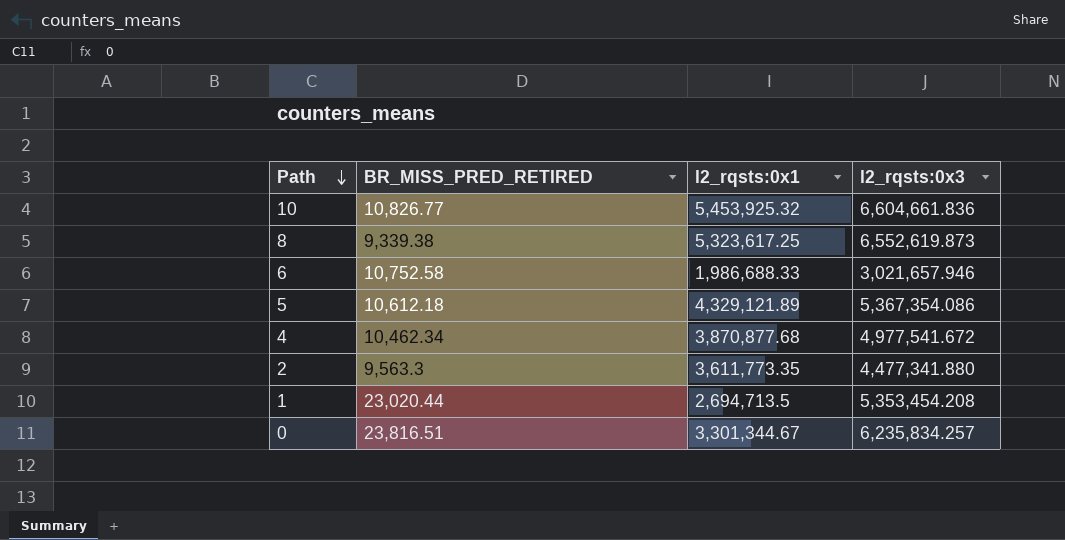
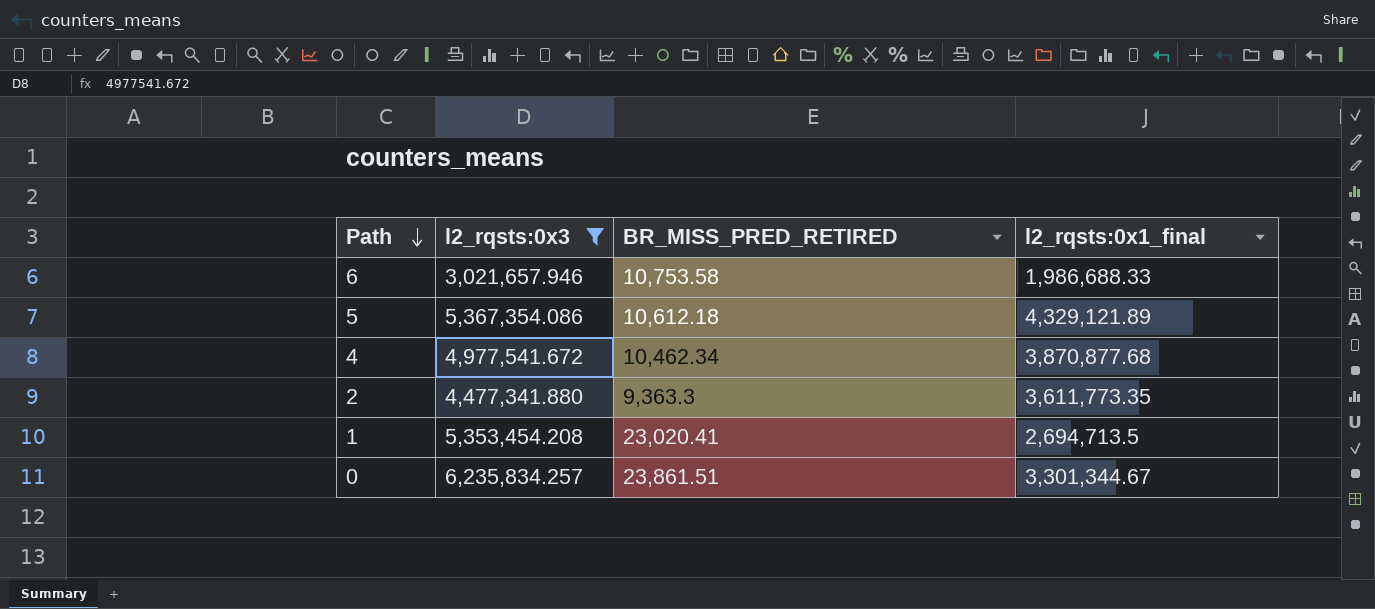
filter: none -> l2_rqsts:0x3 <= 6,235,834.257
column l2_rqsts:0x3 | position: 4 -> 2
column name: l2_rqsts:0x1 -> l2_rqsts:0x1_final
6 | BR_MISS_PRED_RETIRED: 10,752.58 -> 10,753.58
2 | BR_MISS_PRED_RETIRED: 9,563.3 -> 9,363.3
1 | BR_MISS_PRED_RETIRED: 23,020.44 -> 23,020.41
0 | BR_MISS_PRED_RETIRED: 23,816.51 -> 23,861.51

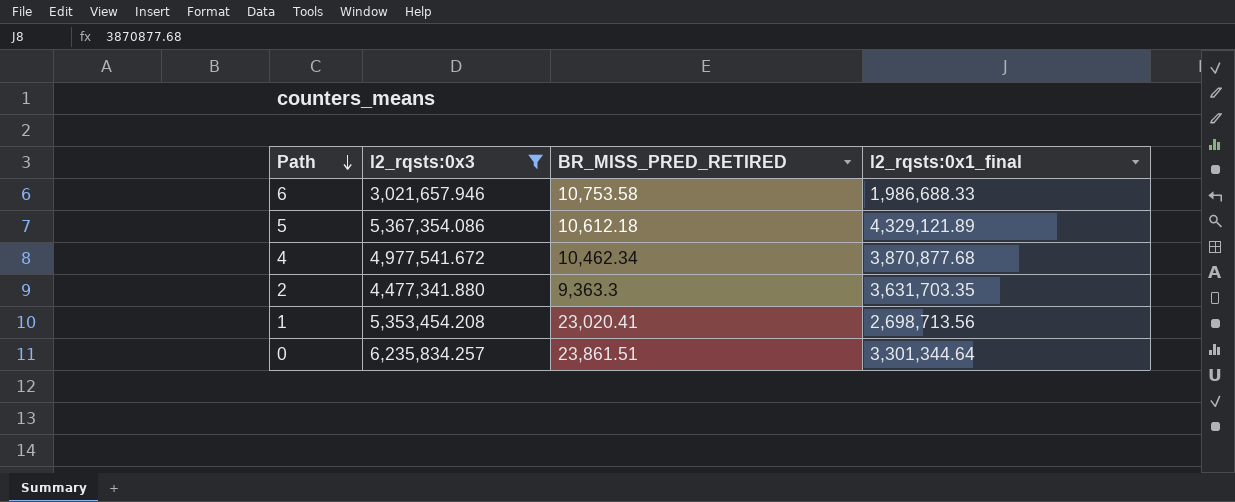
2 | l2_rqsts:0x1_final: 3,611,773.35 -> 3,631,703.35
1 | l2_rqsts:0x1_final: 2,694,713.5 -> 2,698,713.56
0 | l2_rqsts:0x1_final: 3,301,344.67 -> 3,301,344.64

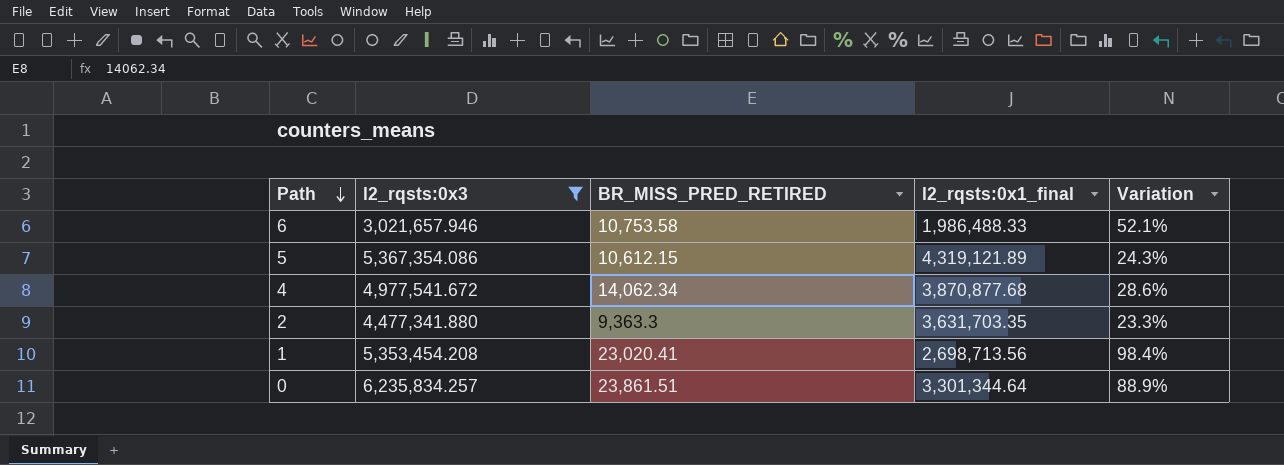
column Variation | formula: none -> ([l2_rqsts:0x3] - [l2_rqsts:0x1_final]) / [l2_rqsts:0x1_final]
6 | l2_rqsts:0x1_final: 1,986,688.33 -> 1,986,488.33
5 | BR_MISS_PRED_RETIRED: 10,612.18 -> 10,612.15
5 | l2_rqsts:0x1_final: 4,329,121.89 -> 4,319,121.89
4 | BR_MISS_PRED_RETIRED: 10,462.34 -> 14,062.34

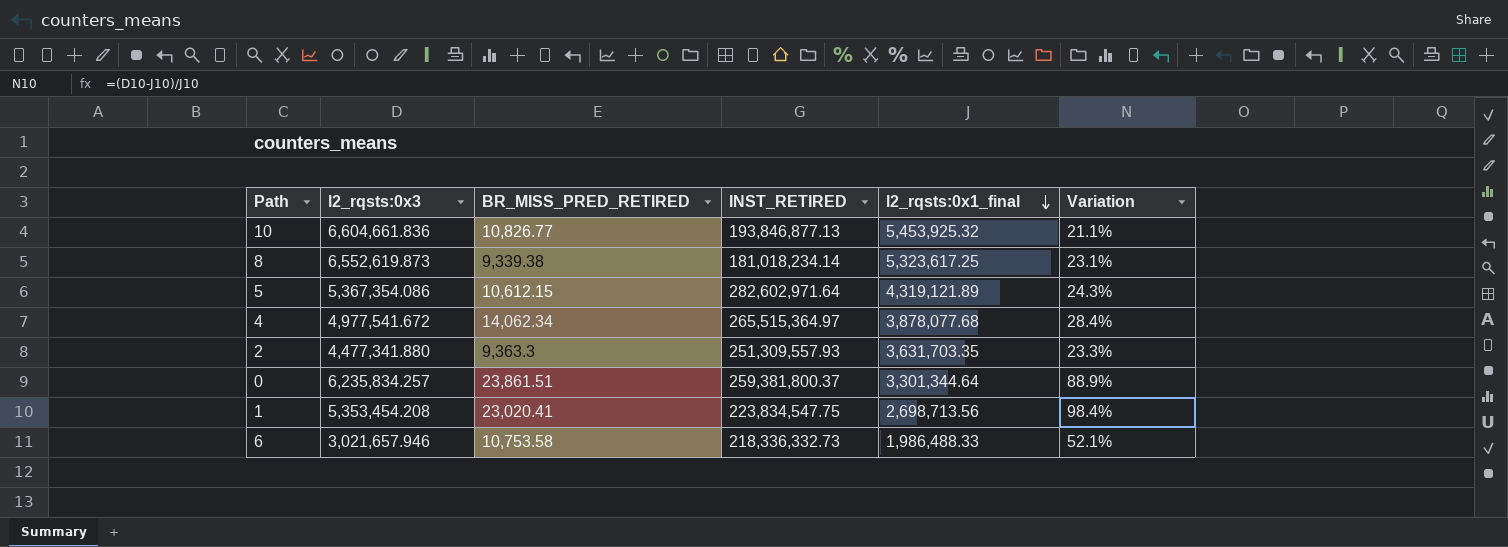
filter: l2_rqsts:0x3 <= 6,235,834.257 -> none
row order: Path descending -> l2_rqsts:0x1_final descending
column INST_RETIRED | position: none -> 4
4 | l2_rqsts:0x1_final: 3,870,877.68 -> 3,878,077.68
4 | Variation: 28.6% -> 28.4%

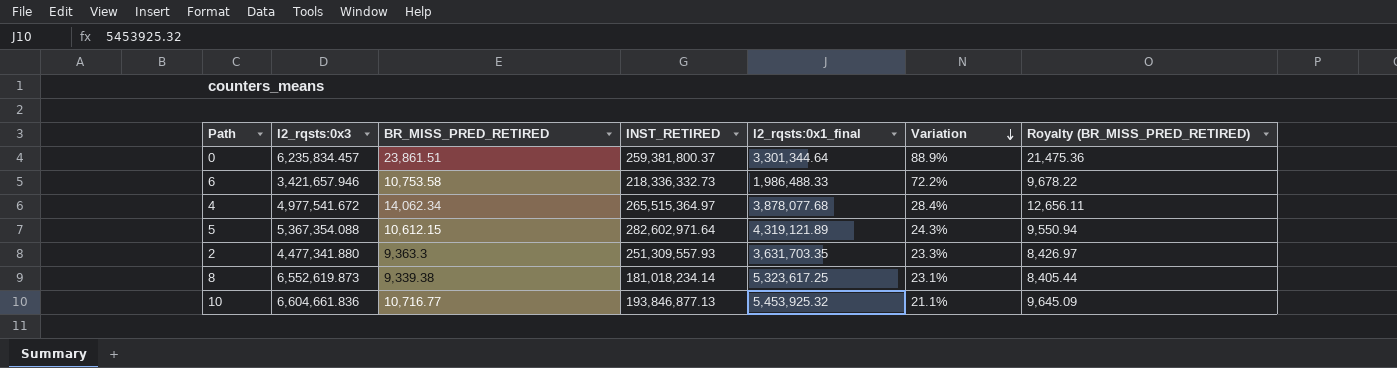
row order: l2_rqsts:0x1_final descending -> Variation descending
column Royalty (BR_MISS_PRED_RETIRED) | formula: none -> [BR_MISS_PRED_RETIRED] * 0.9
row 1: 5,353,454.208 | 23,020.41 | 223,834,547.75 | 2,698,713.56 | 98.4% -> none
0 | l2_rqsts:0x3: 6,235,834.257 -> 6,235,834.457
6 | l2_rqsts:0x3: 3,021,657.946 -> 3,421,657.946
6 | Variation: 52.1% -> 72.2%
5 | l2_rqsts:0x3: 5,367,354.086 -> 5,367,354.088
10 | BR_MISS_PRED_RETIRED: 10,826.77 -> 10,716.77

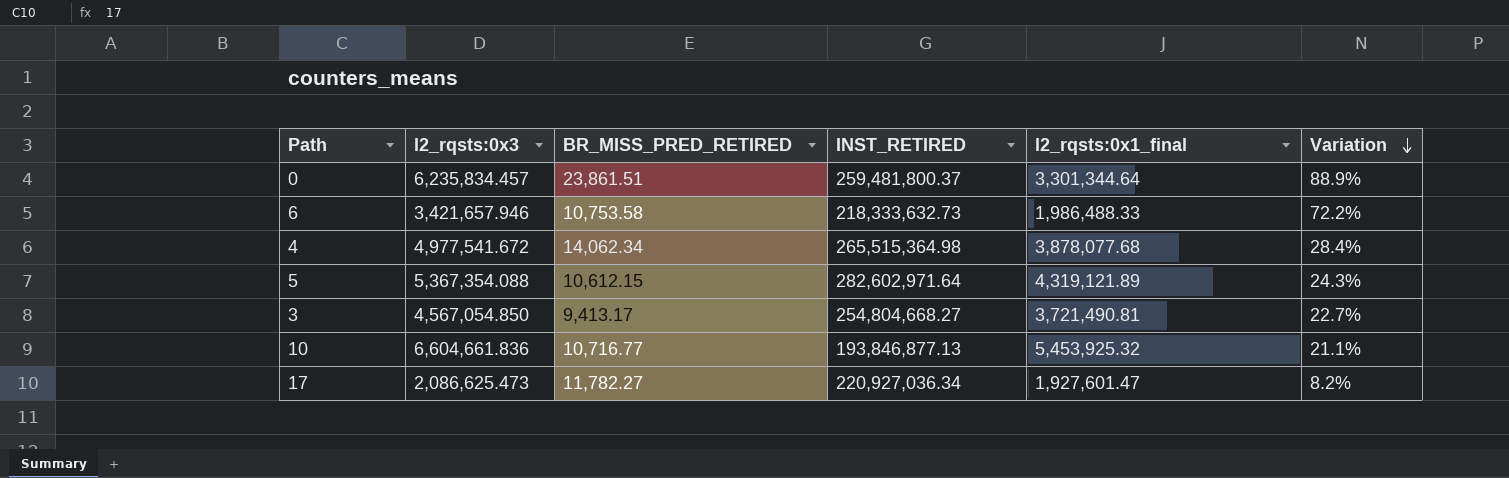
column Royalty (BR_MISS_PRED_RETIRED) | formula: [BR_MISS_PRED_RETIRED] * 0.9 -> none
row 2: 4,477,341.880 | 9,363.3 | 251,309,557.93 | 3,631,703.35 | 23.3% | 8,426.97 -> none
row 8: 6,552,619.873 | 9,339.38 | 181,018,234.14 | 5,323,617.25 | 23.1% | 8,405.44 -> none
0 | INST_RETIRED: 259,381,800.37 -> 259,481,800.37
6 | INST_RETIRED: 218,336,332.73 -> 218,333,632.73
4 | INST_RETIRED: 265,515,364.97 -> 265,515,364.98
row 3: none -> 4,567,054.850 | 9,413.17 | 254,804,668.27 | 3,721,490.81 | 22.7%
row 17: none -> 2,086,625.473 | 11,782.27 | 220,927,036.34 | 1,927,601.47 | 8.2%

